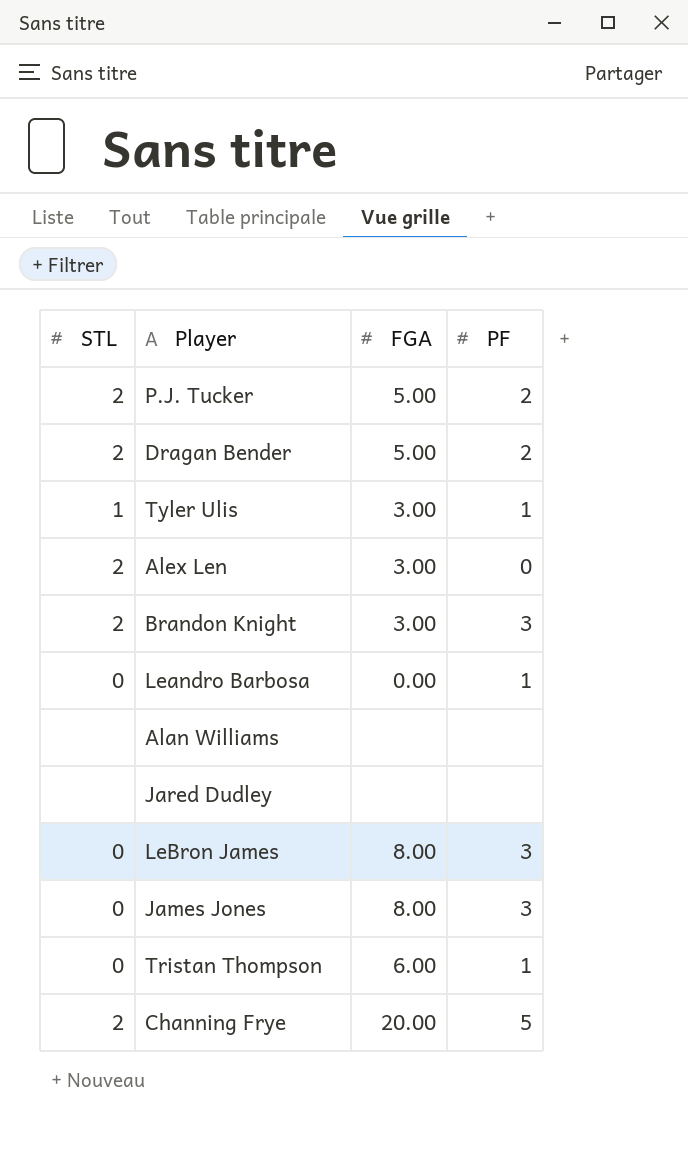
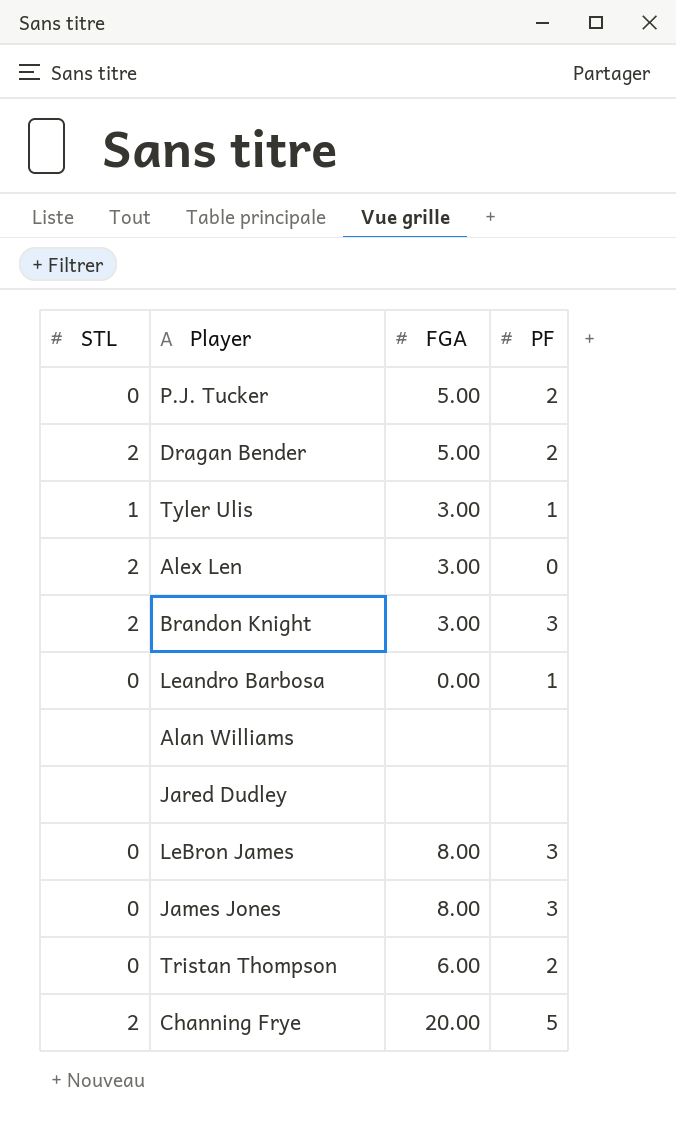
P.J. Tucker | STL: 2 -> 0
Tristan Thompson | PF: 1 -> 2

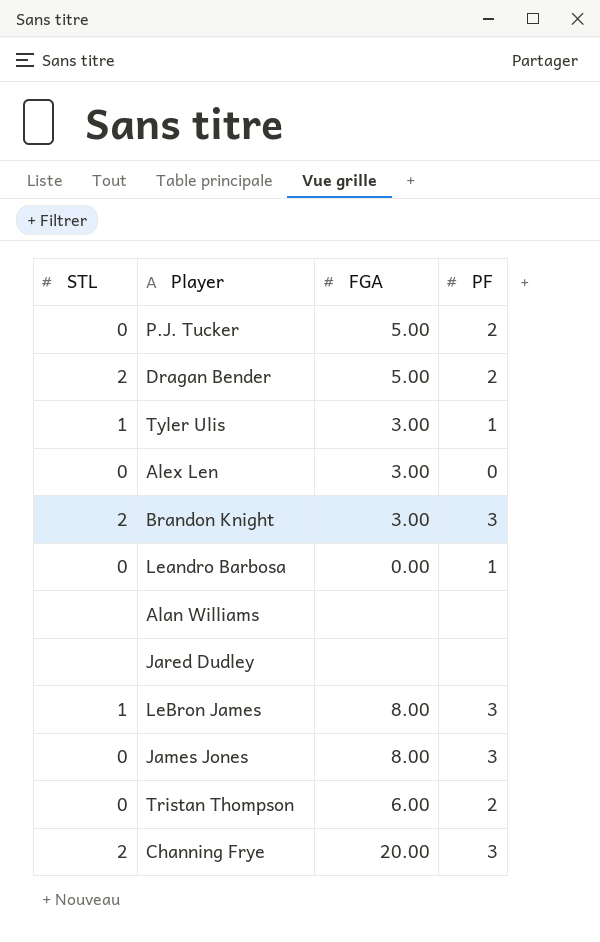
Alex Len | STL: 2 -> 0
LeBron James | STL: 0 -> 1
Channing Frye | PF: 5 -> 3

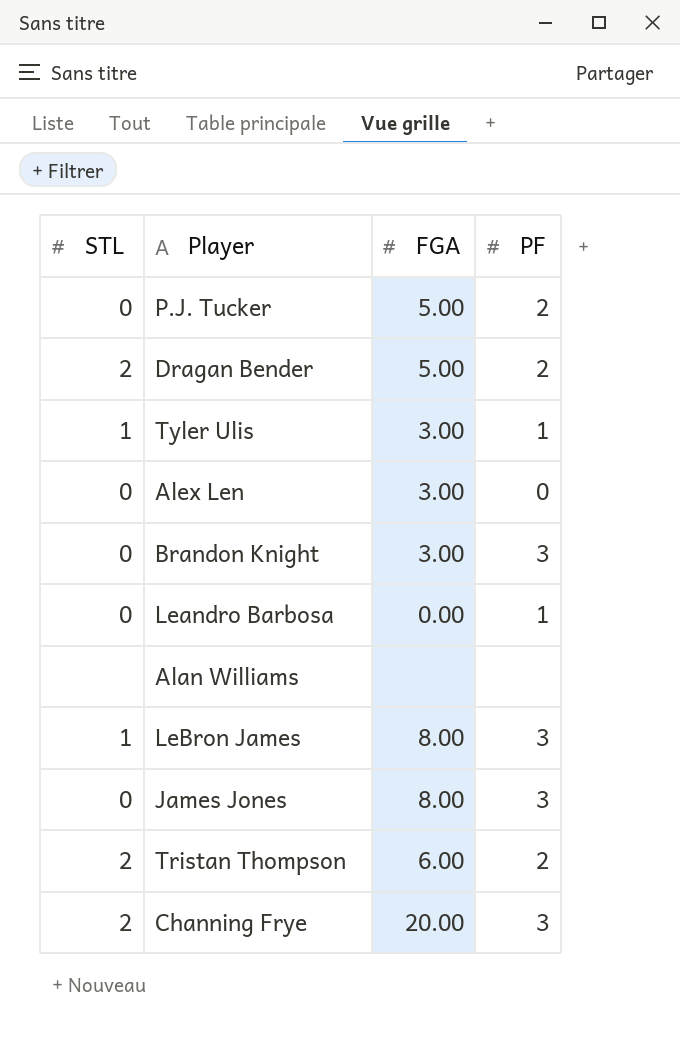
row Jared Dudley: none | none | none -> none
Brandon Knight | STL: 2 -> 0
Tristan Thompson | STL: 0 -> 2

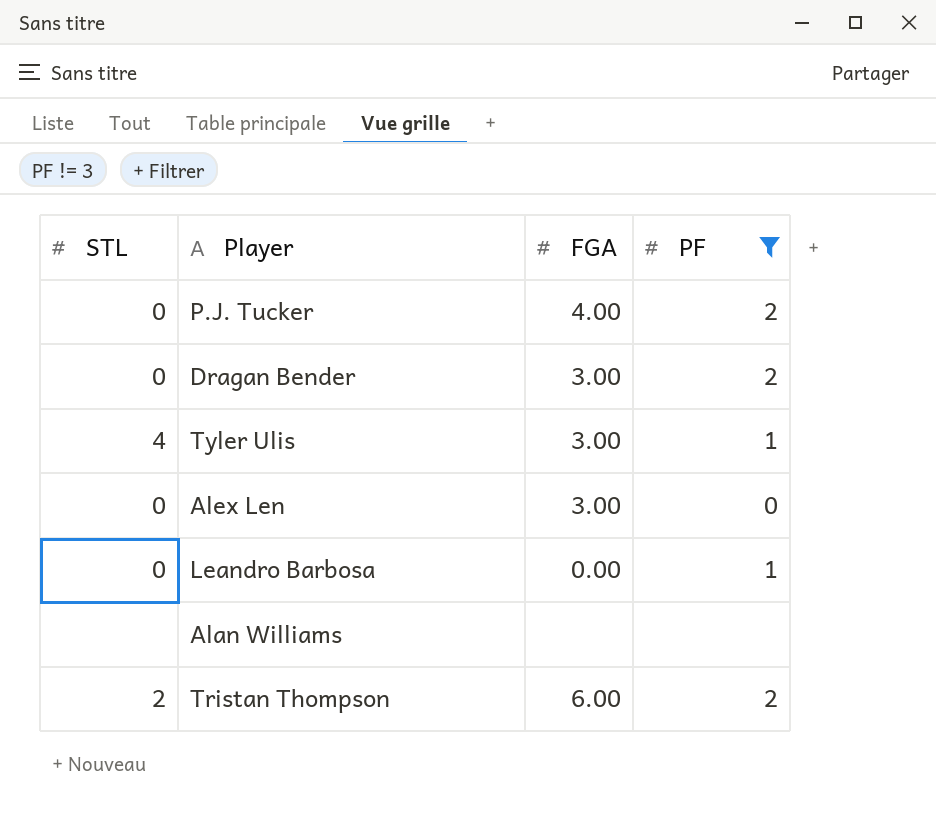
filter: none -> PF != 3
P.J. Tucker | FGA: 5.00 -> 4.00
Dragan Bender | STL: 2 -> 0
Dragan Bender | FGA: 5.00 -> 3.00
Tyler Ulis | STL: 1 -> 4

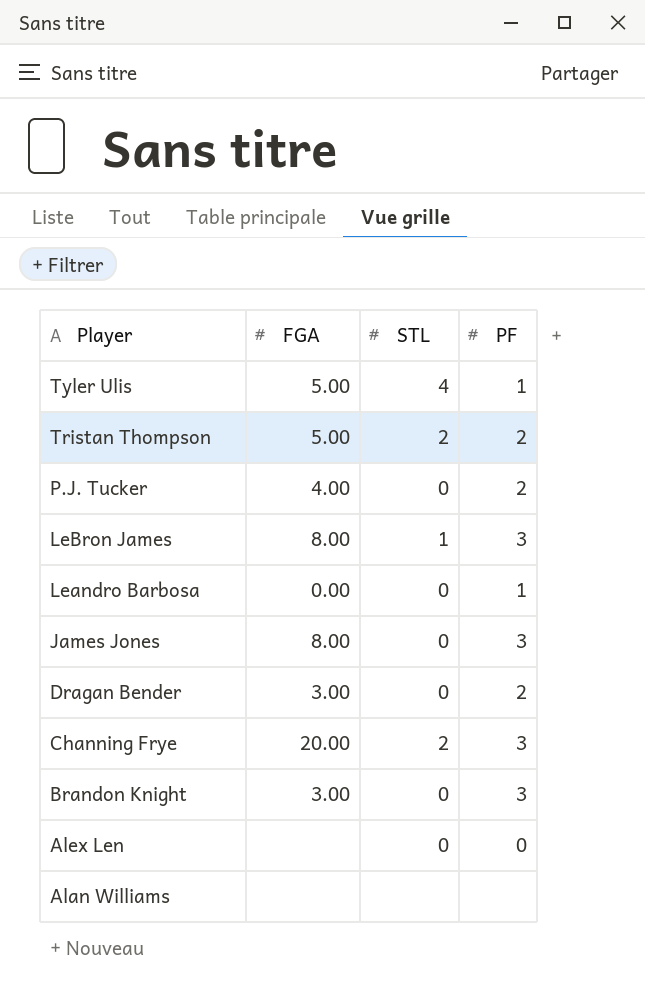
filter: PF != 3 -> none
row order: none -> Player descending
column STL | position: 1 -> 3
Tyler Ulis | FGA: 3.00 -> 5.00
Tristan Thompson | FGA: 6.00 -> 5.00
Alex Len | FGA: 3.00 -> none

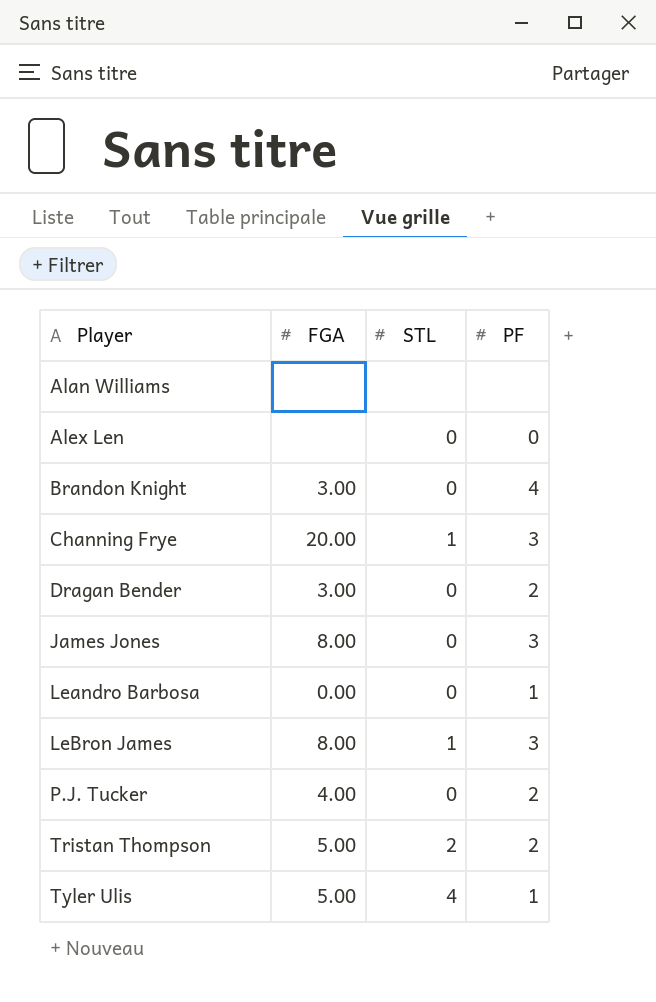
row order: Player descending -> Player ascending
Brandon Knight | PF: 3 -> 4
Channing Frye | STL: 2 -> 1

